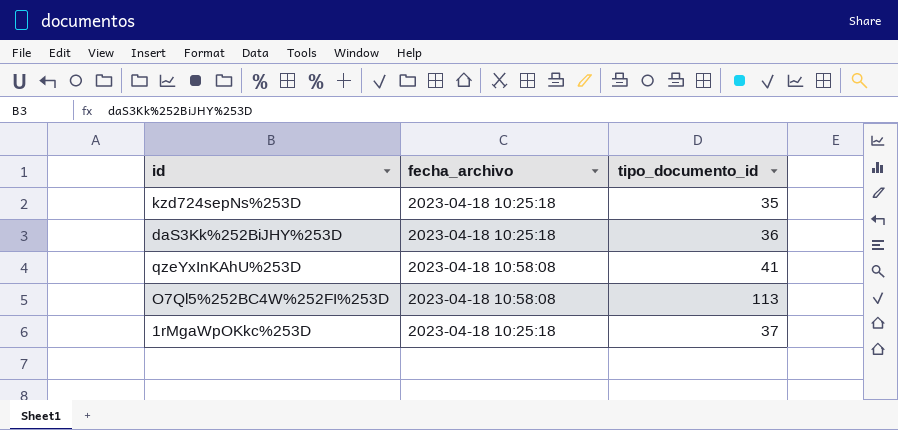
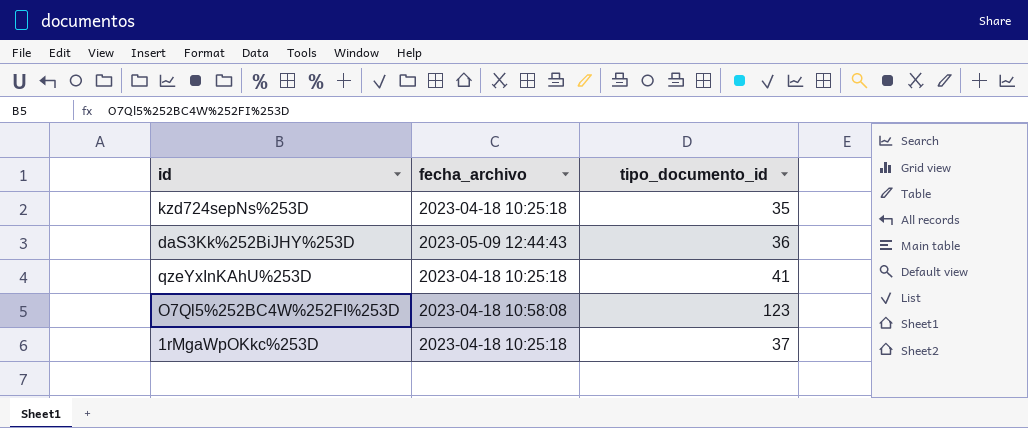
daS3Kk%252BiJHY%253D | fecha_archivo: 2023-04-18 10:25:18 -> 2023-05-09 12:44:43
qzeYxInKAhU%253D | fecha_archivo: 2023-04-18 10:58:08 -> 2023-04-18 10:25:18
O7Ql5%252BC4W%252FI%253D | tipo_documento_id: 113 -> 123

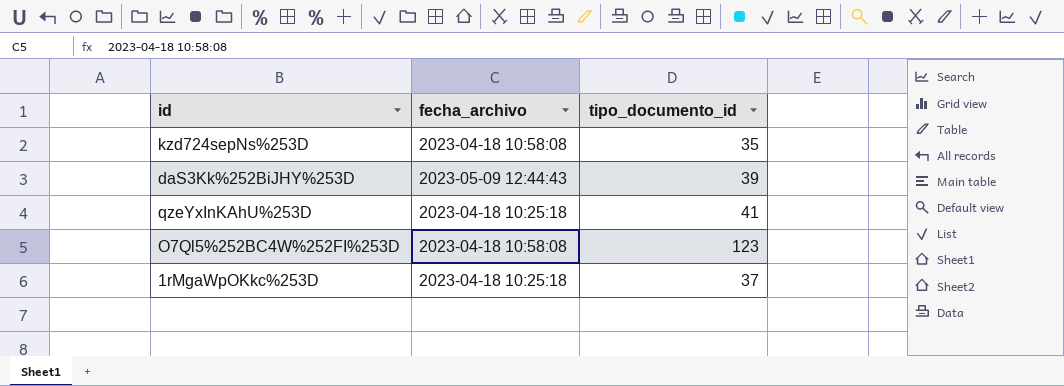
kzd724sepNs%253D | fecha_archivo: 2023-04-18 10:25:18 -> 2023-04-18 10:58:08
daS3Kk%252BiJHY%253D | tipo_documento_id: 36 -> 39

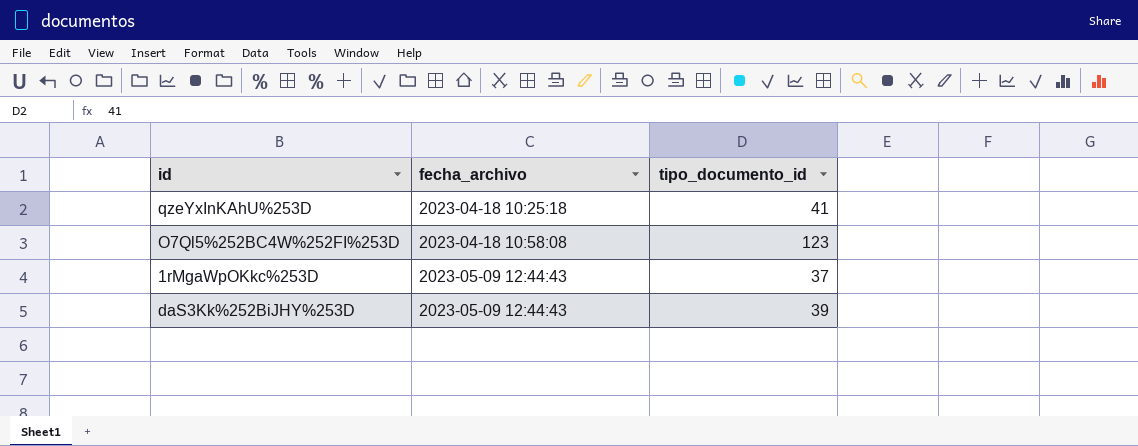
row order: none -> fecha_archivo ascending
row kzd724sepNs%253D: 2023-04-18 10:58:08 | 35 -> none
1rMgaWpOKkc%253D | fecha_archivo: 2023-04-18 10:25:18 -> 2023-05-09 12:44:43

